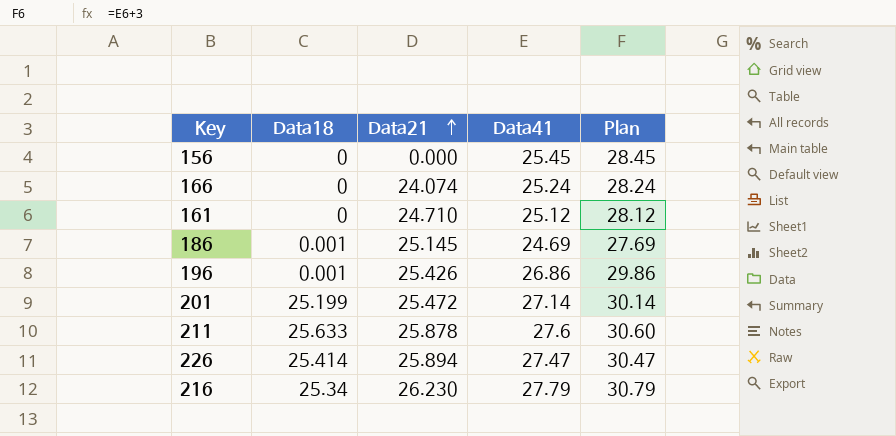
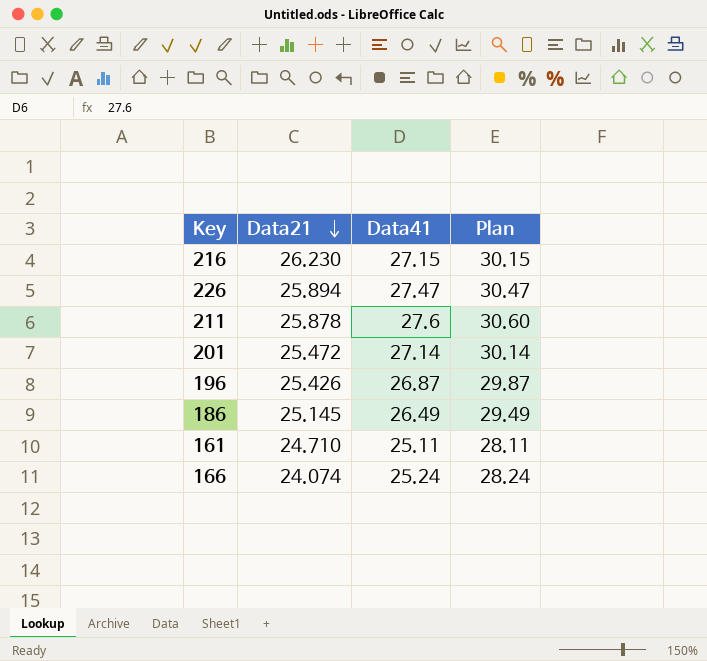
row order: Data21 ascending -> Data21 descending
column Data18 | position: 2 -> none
row 156: 0 | 0.000 | 25.45 | 28.45 -> none
216 | Data41: 27.79 -> 27.15
216 | Plan: 30.79 -> 30.15
196 | Data41: 26.86 -> 26.87
196 | Plan: 29.86 -> 29.87
186 | Data41: 24.69 -> 26.49
186 | Plan: 27.69 -> 29.49
161 | Data41: 25.12 -> 25.11
161 | Plan: 28.12 -> 28.11

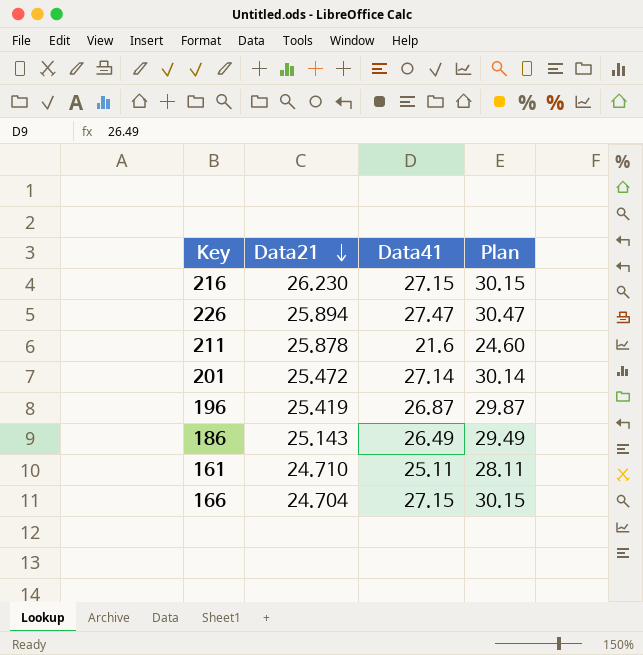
211 | Data41: 27.6 -> 21.6
211 | Plan: 30.60 -> 24.60
196 | Data21: 25.426 -> 25.419
186 | Data21: 25.145 -> 25.143
166 | Data21: 24.074 -> 24.704
166 | Data41: 25.24 -> 27.15
166 | Plan: 28.24 -> 30.15

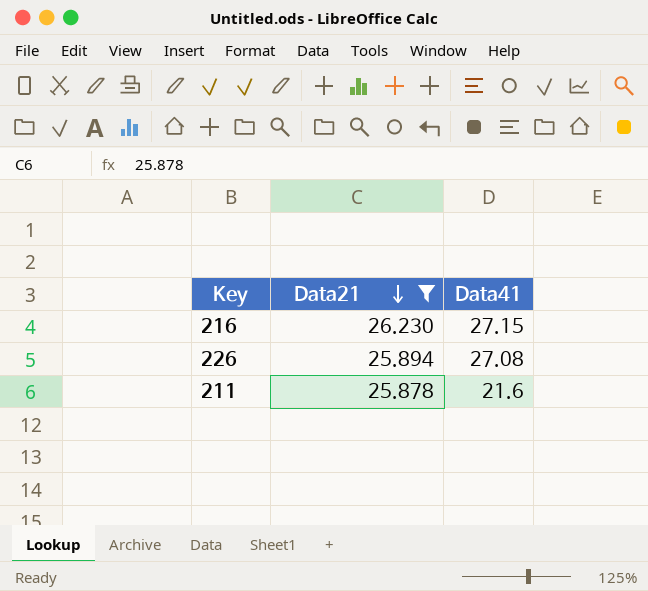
filter: none -> Data21 >= 25.878
column Plan | formula: [Data41] + 3 -> none
226 | Data41: 27.47 -> 27.08

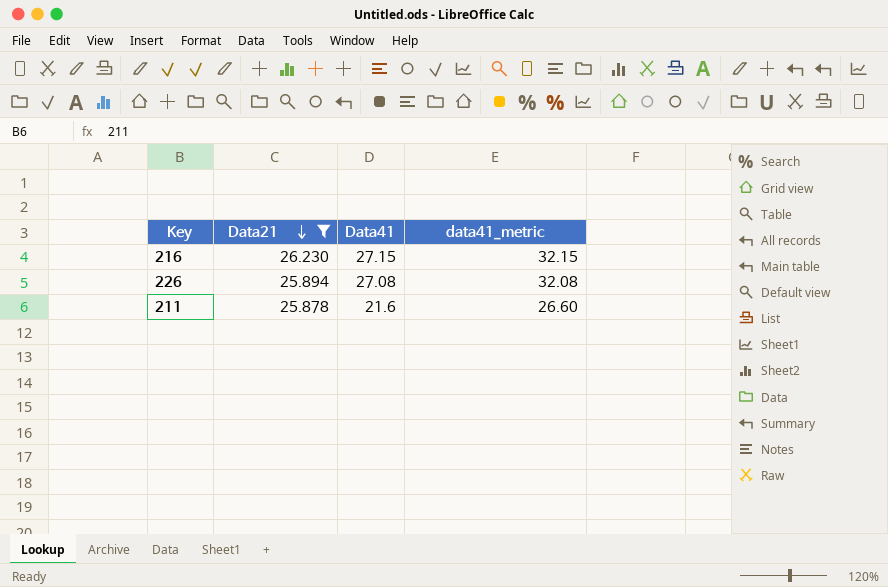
column data41_metric | formula: none -> [Data41] + 5

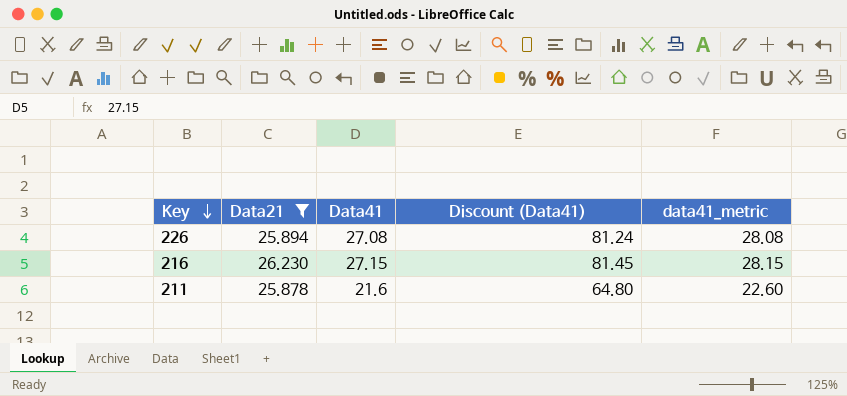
row order: Data21 descending -> Key descending
column Discount (Data41) | formula: none -> [Data41] * 3
column data41_metric | formula: [Data41] + 5 -> [Data41] + 1

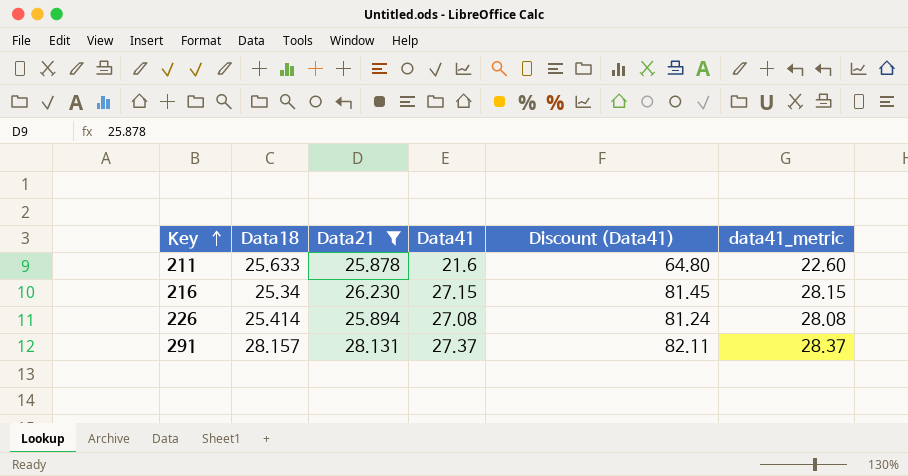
row order: Key descending -> Key ascending
column Data18 | position: none -> 2
row 291: none -> 28.157 | 28.131 | 27.37 | 82.11 | 28.37

